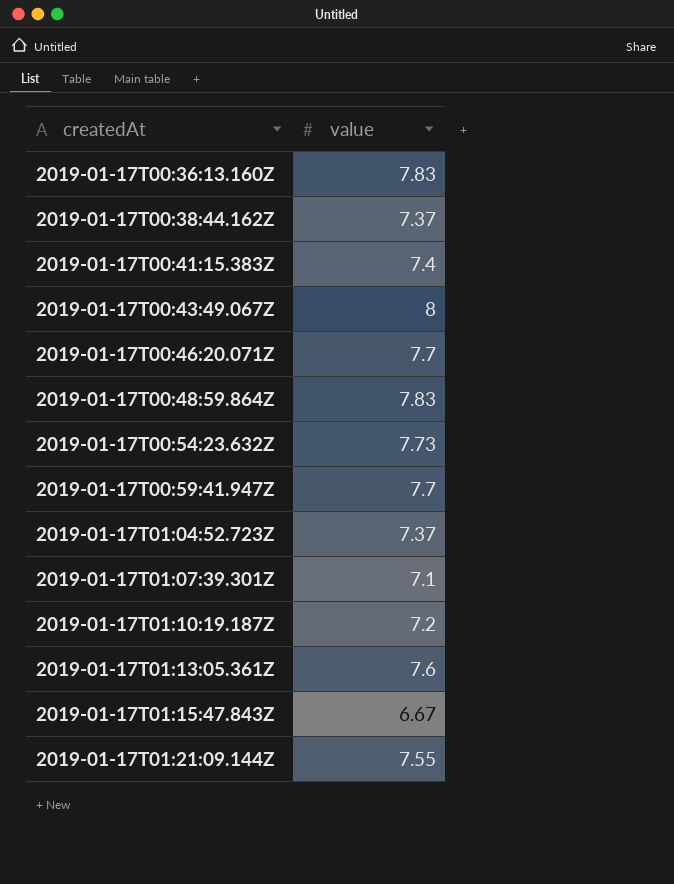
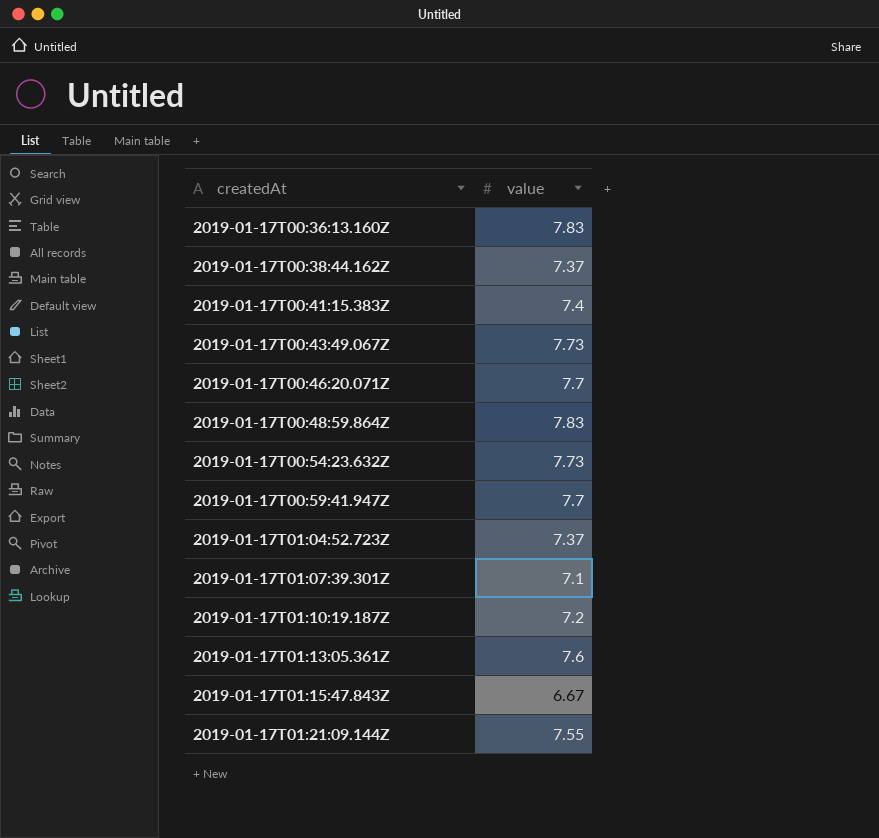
2019-01-17T00:43:49.067Z | value: 8 -> 7.73

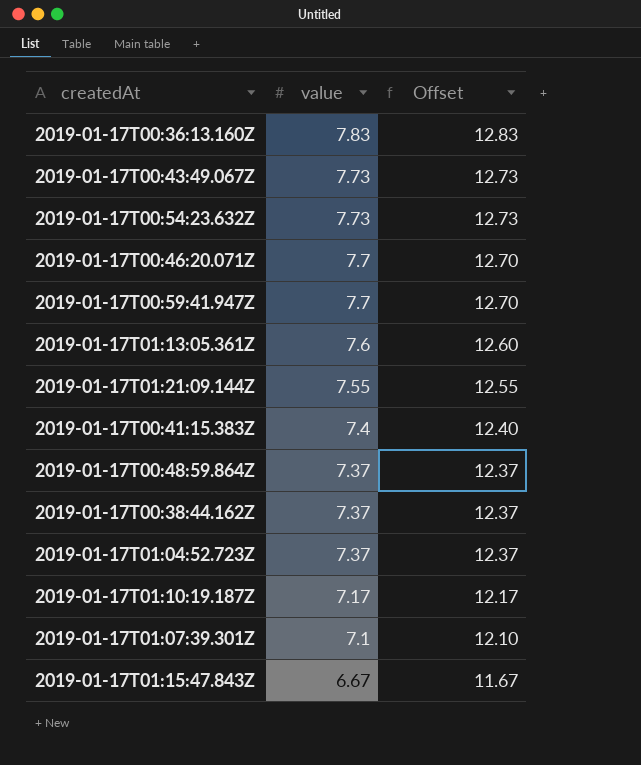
row order: createdAt ascending -> value descending
column Offset | formula: none -> [value] + 5
2019-01-17T00:48:59.864Z | value: 7.83 -> 7.37
2019-01-17T01:10:19.187Z | value: 7.2 -> 7.17

